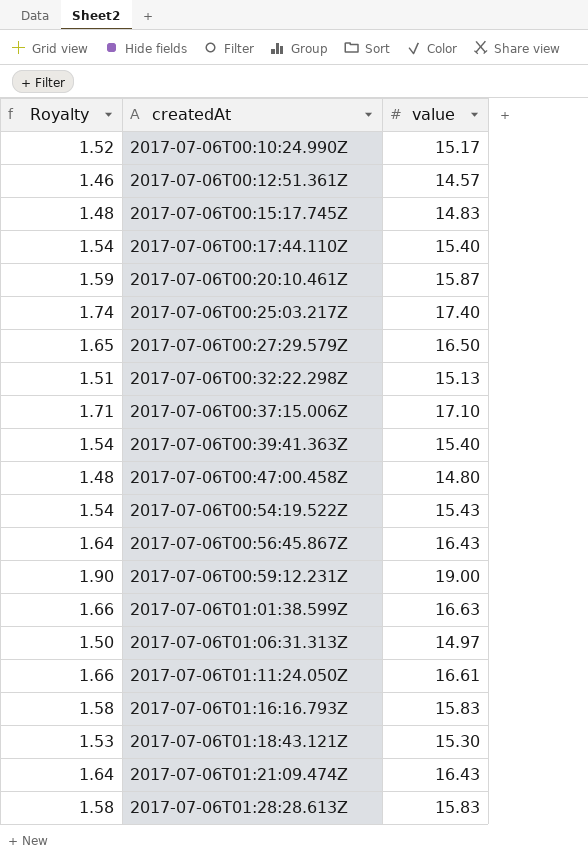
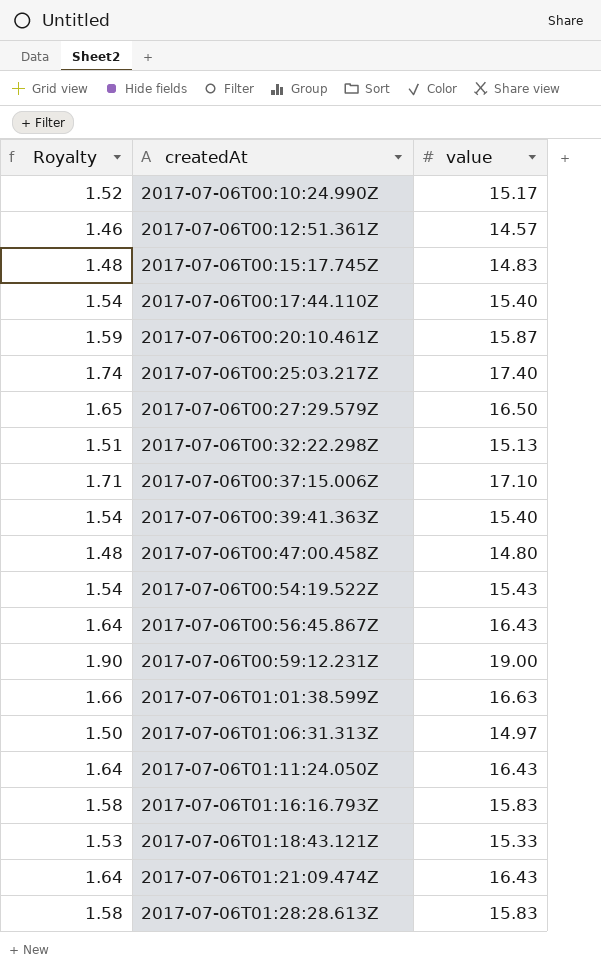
2017-07-06T01:11:24.050Z | Royalty: 1.66 -> 1.64
2017-07-06T01:11:24.050Z | value: 16.61 -> 16.43
2017-07-06T01:18:43.121Z | value: 15.30 -> 15.33

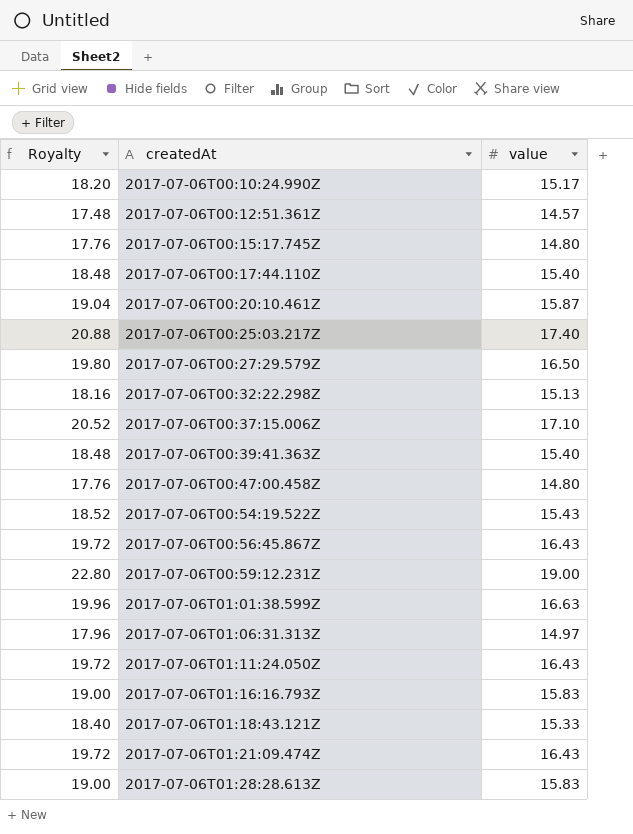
column Royalty | formula: [value] * 0.1 -> [value] * 1.2
2017-07-06T00:15:17.745Z | value: 14.83 -> 14.80

